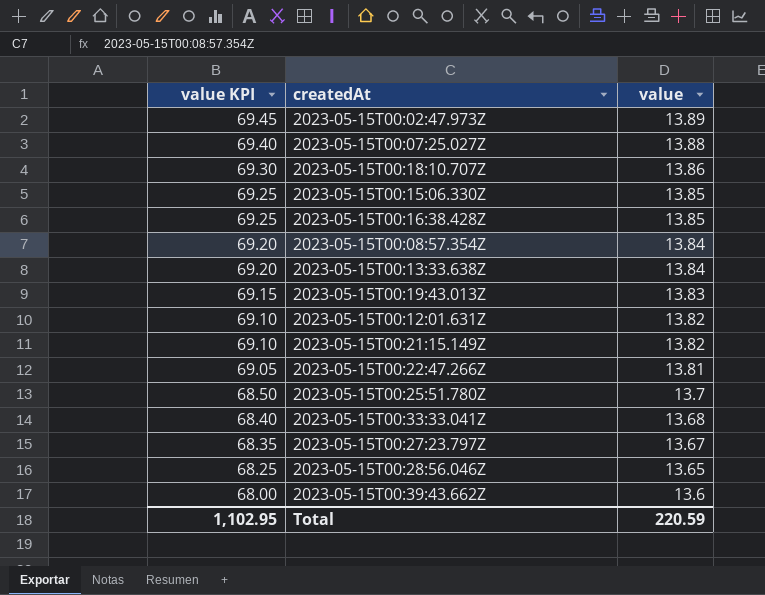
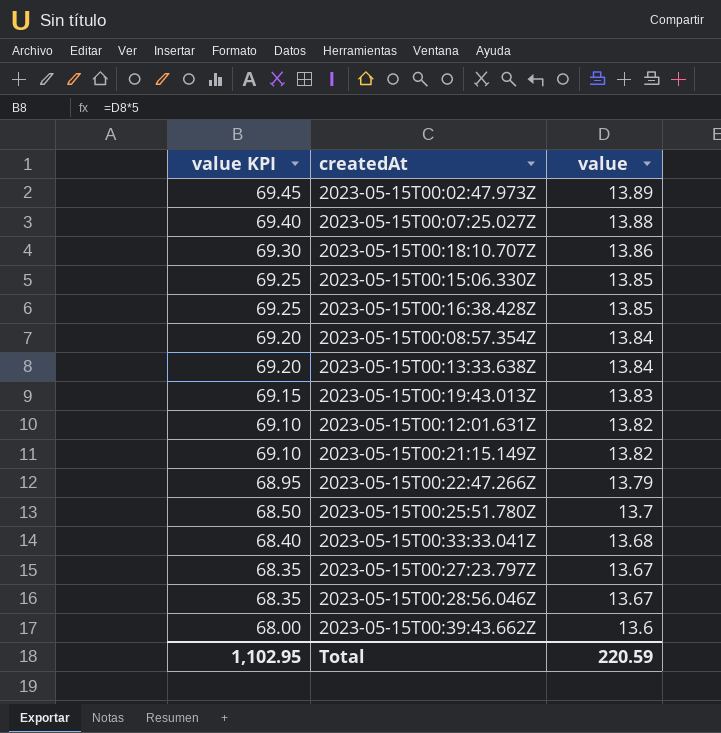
2023-05-15T00:22:47.266Z | value KPI: 69.05 -> 68.95
2023-05-15T00:22:47.266Z | value: 13.81 -> 13.79
2023-05-15T00:28:56.046Z | value KPI: 68.25 -> 68.35
2023-05-15T00:28:56.046Z | value: 13.65 -> 13.67

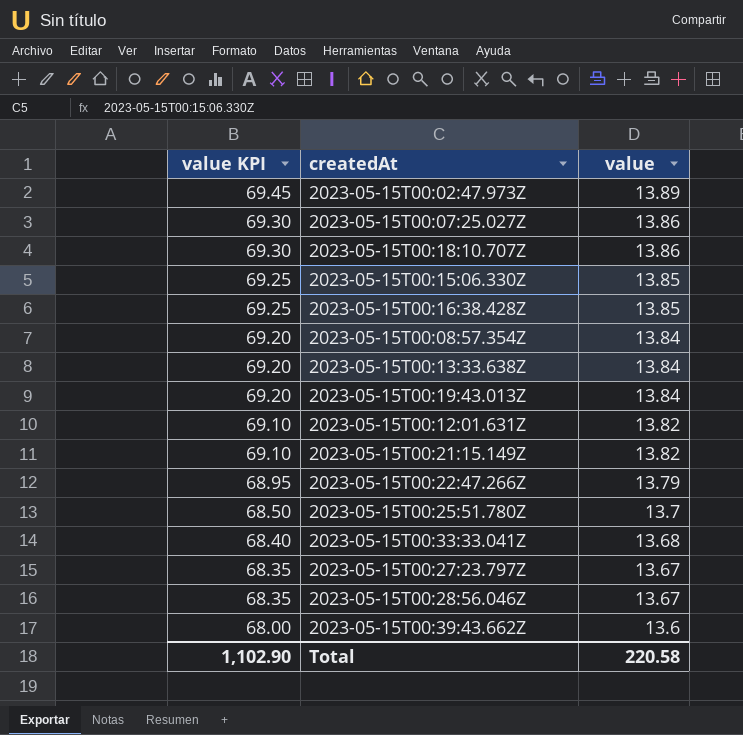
2023-05-15T00:07:25.027Z | value KPI: 69.40 -> 69.30
2023-05-15T00:07:25.027Z | value: 13.88 -> 13.86
2023-05-15T00:19:43.013Z | value KPI: 69.15 -> 69.20
2023-05-15T00:19:43.013Z | value: 13.83 -> 13.84
Total | value KPI: 1,102.95 -> 1,102.90
Total | value: 220.59 -> 220.58

